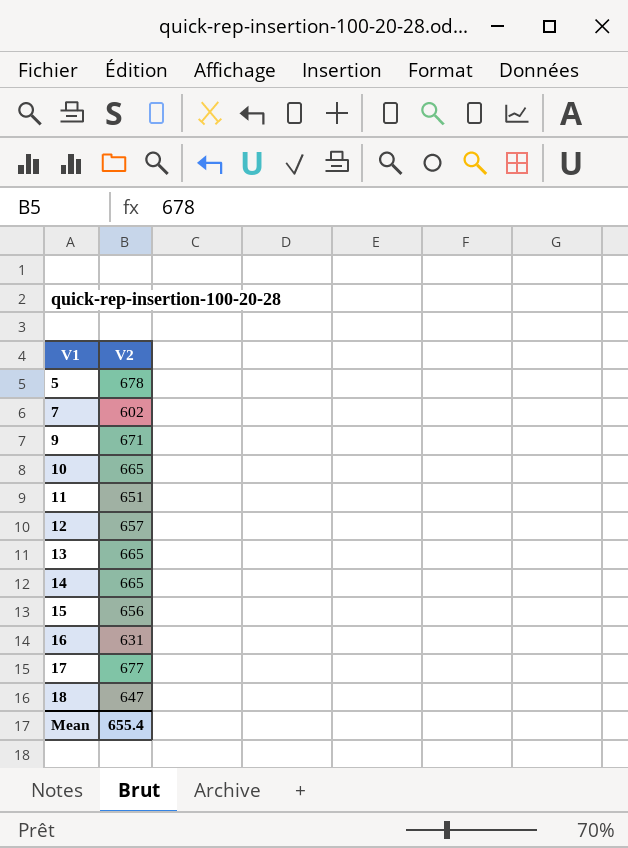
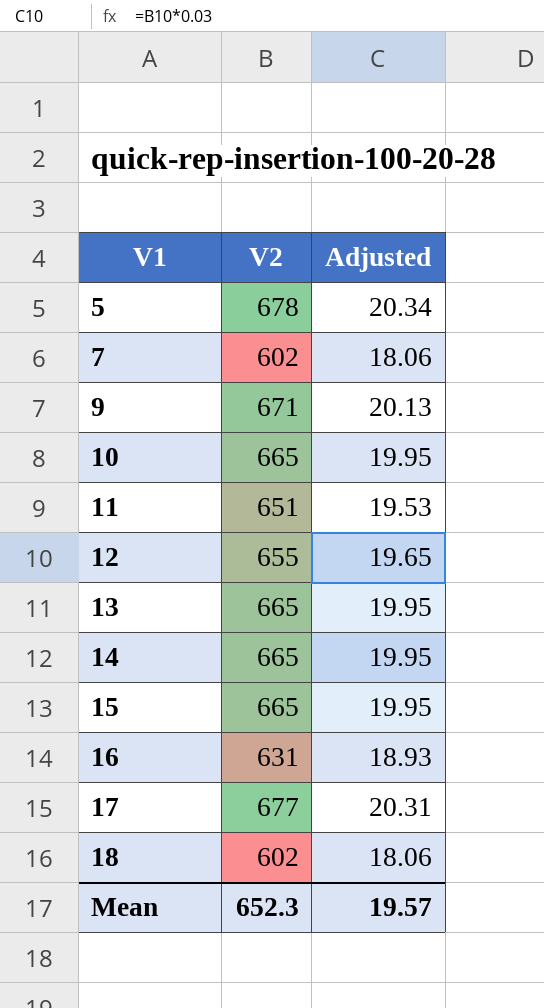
column Adjusted | formula: none -> [V2] * 0.03
12 | V2: 657 -> 655
15 | V2: 656 -> 665
18 | V2: 647 -> 602
Mean | V2: 655.4 -> 652.3

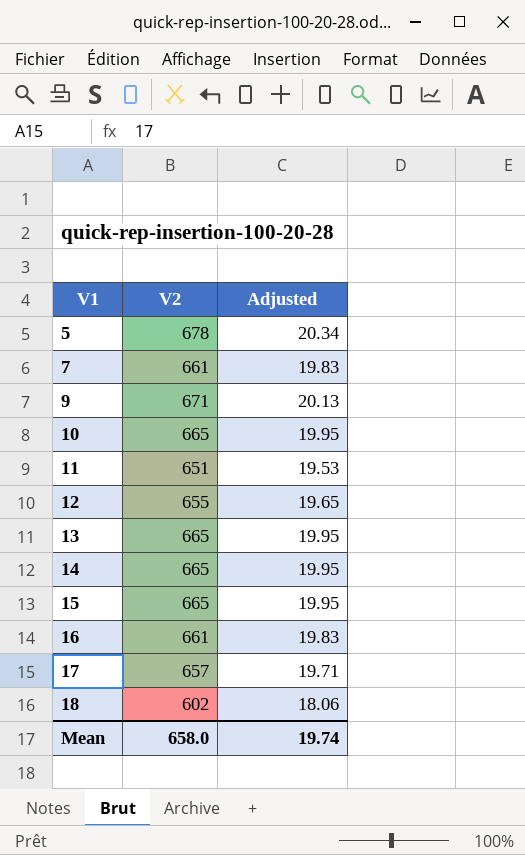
7 | V2: 602 -> 661
7 | Adjusted: 18.06 -> 19.83
16 | V2: 631 -> 661
16 | Adjusted: 18.93 -> 19.83
17 | V2: 677 -> 657
17 | Adjusted: 20.31 -> 19.71
Mean | V2: 652.3 -> 658.0
Mean | Adjusted: 19.57 -> 19.74

